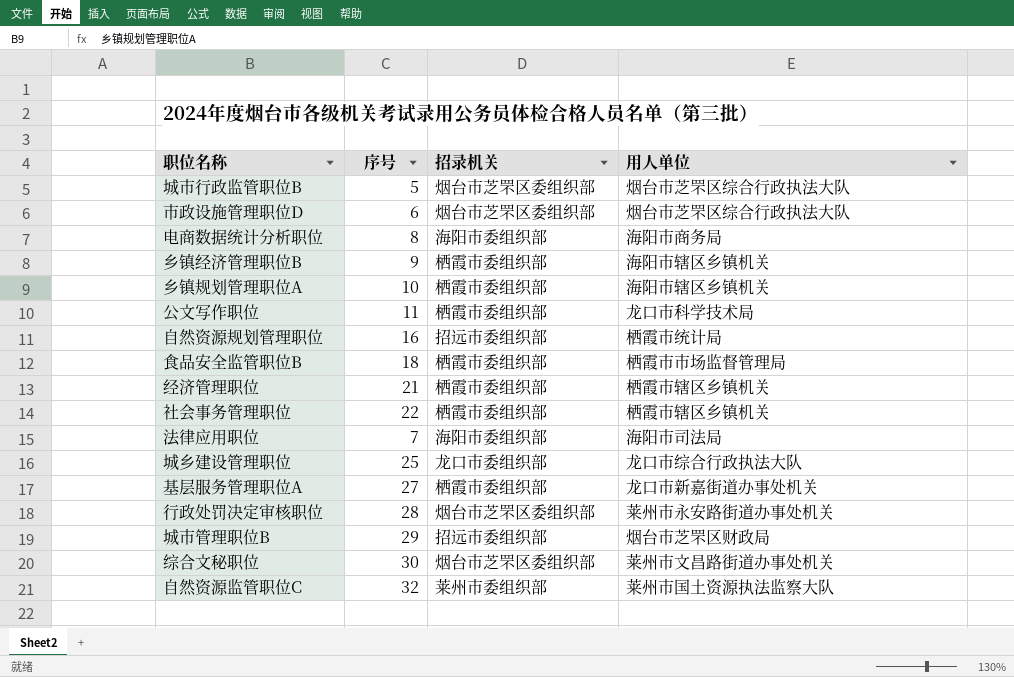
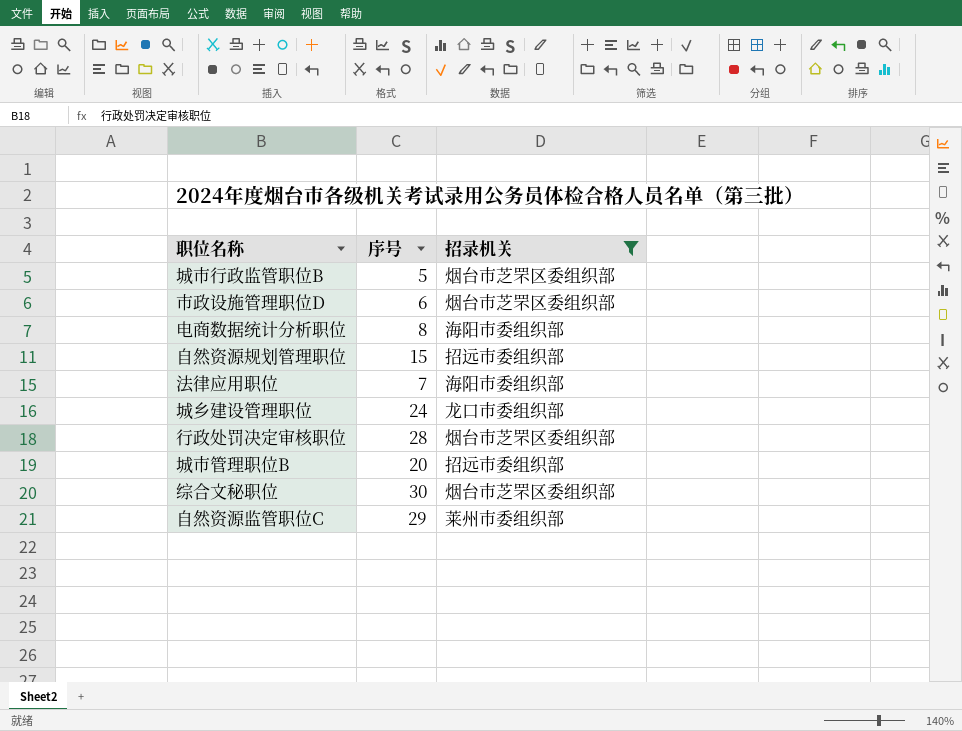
filter: none -> 招录机关 != 栖霞市委组织部
column 用人单位 | position: 4 -> none
自然资源规划管理职位 | 序号: 16 -> 15
城乡建设管理职位 | 序号: 25 -> 24
城市管理职位B | 序号: 29 -> 20
自然资源监管职位C | 序号: 32 -> 29

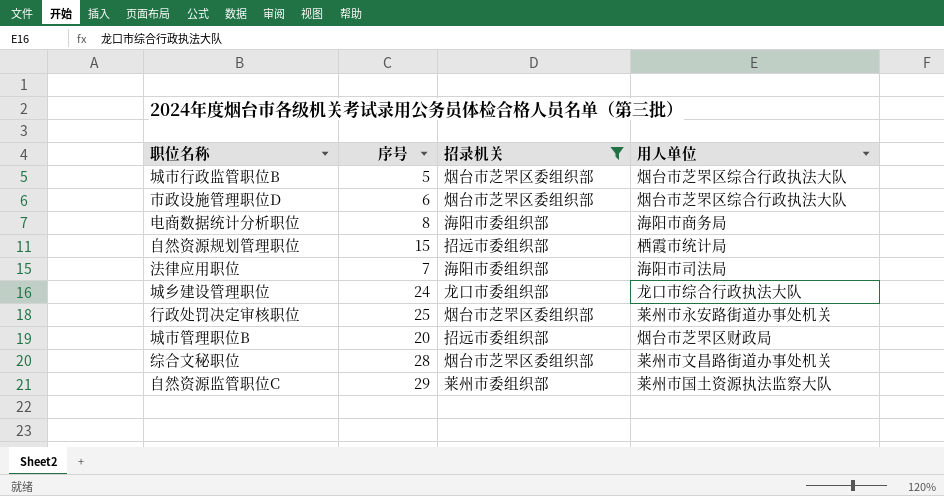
column 用人单位 | position: none -> 4
行政处罚决定审核职位 | 序号: 28 -> 25
综合文秘职位 | 序号: 30 -> 28

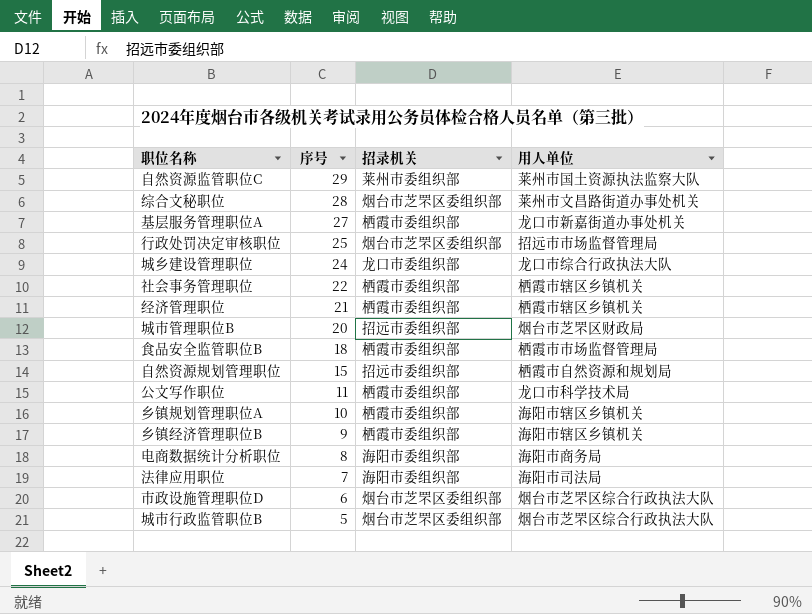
filter: 招录机关 != 栖霞市委组织部 -> none
row order: none -> 序号 descending
行政处罚决定审核职位 | 用人单位: 莱州市永安路街道办事处机关 -> 招远市市场监督管理局
自然资源规划管理职位 | 用人单位: 栖霞市统计局 -> 栖霞市自然资源和规划局

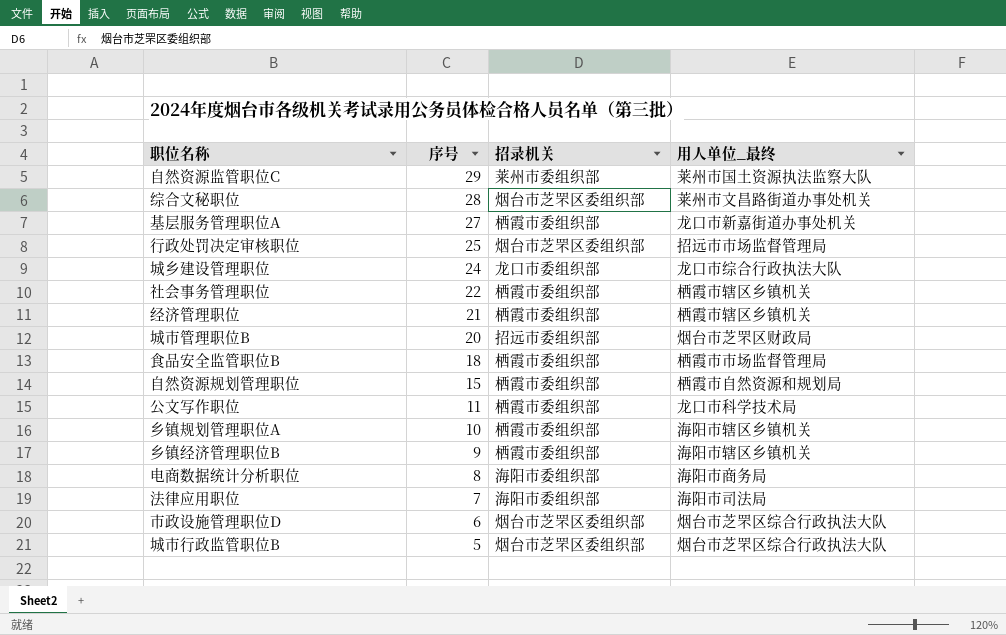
column name: 用人单位 -> 用人单位_最终
自然资源规划管理职位 | 招录机关: 招远市委组织部 -> 栖霞市委组织部

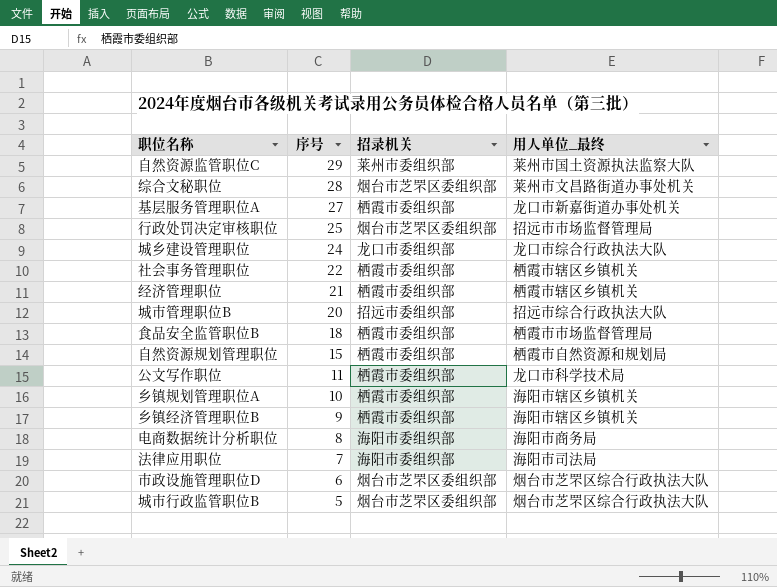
城市管理职位B | 用人单位_最终: 烟台市芝罘区财政局 -> 招远市综合行政执法大队

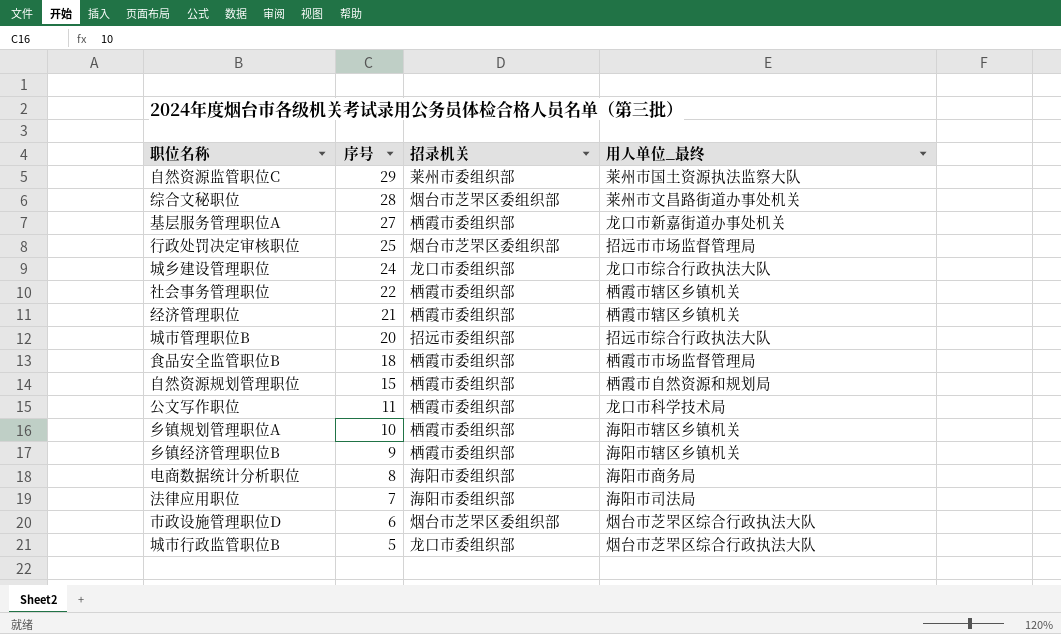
城市行政监管职位B | 招录机关: 烟台市芝罘区委组织部 -> 龙口市委组织部

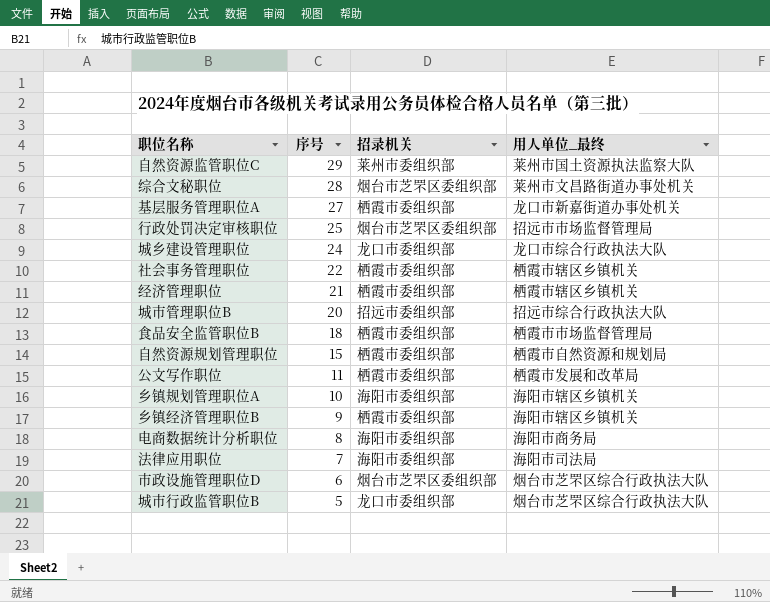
公文写作职位 | 用人单位_最终: 龙口市科学技术局 -> 栖霞市发展和改革局
乡镇规划管理职位A | 招录机关: 栖霞市委组织部 -> 海阳市委组织部

